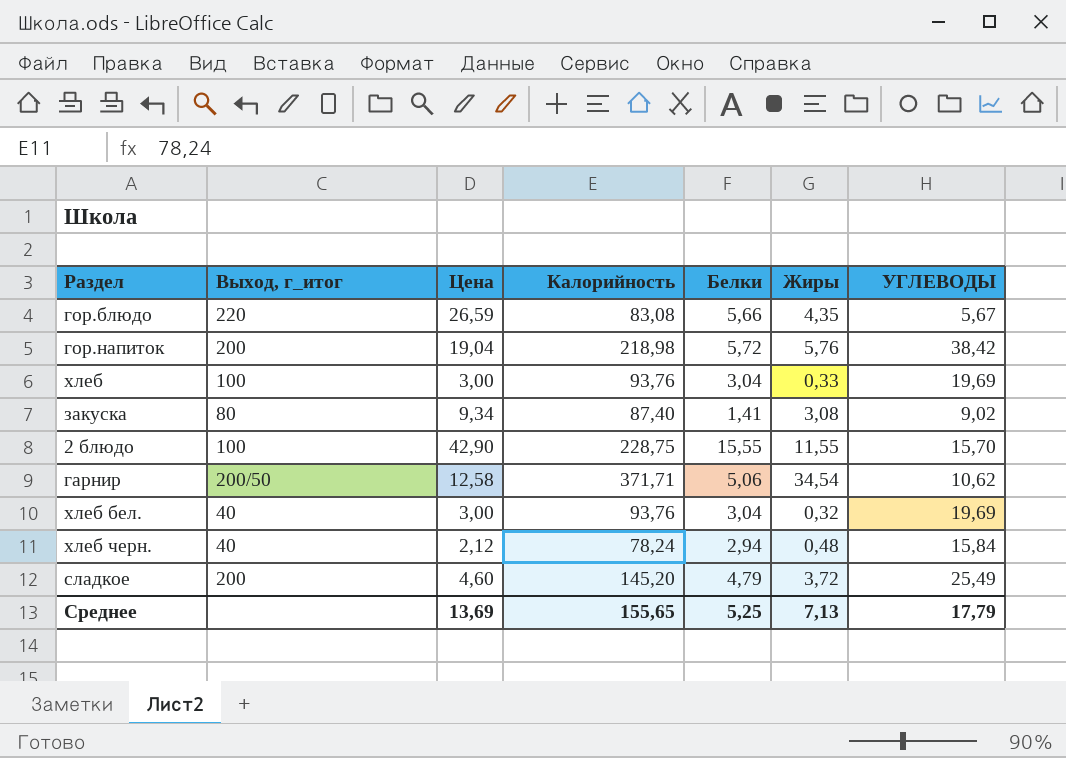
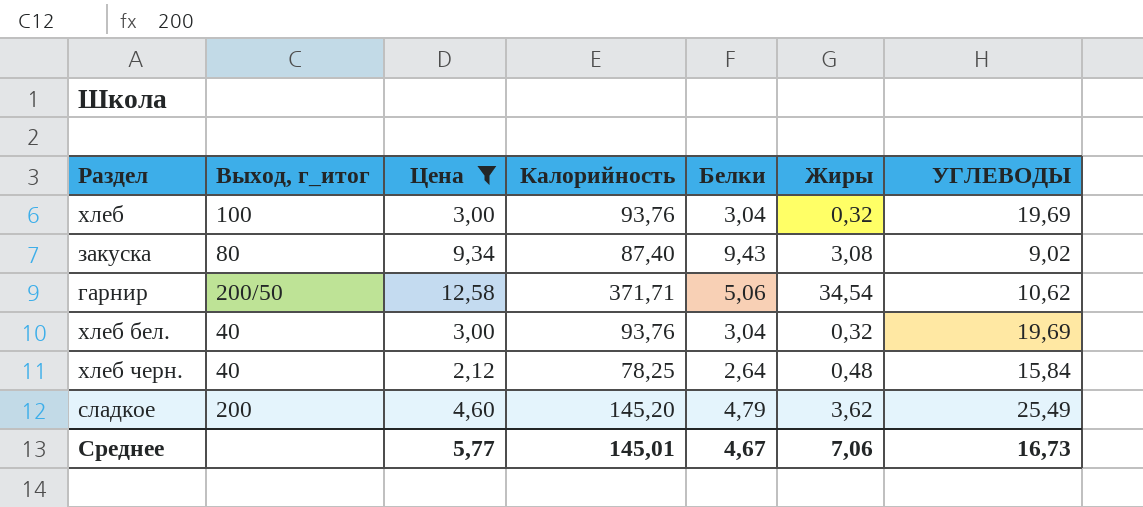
filter: none -> Цена <= 12,58
хлеб | Жиры: 0,33 -> 0,32
закуска | Белки: 1,41 -> 9,43
хлеб черн. | Калорийность: 78,24 -> 78,25
хлеб черн. | Белки: 2,94 -> 2,64
сладкое | Жиры: 3,72 -> 3,62
Среднее | Цена: 13,69 -> 5,77
Среднее | Калорийность: 155,65 -> 145,01
Среднее | Белки: 5,25 -> 4,67
Среднее | Жиры: 7,13 -> 7,06
Среднее | УГЛЕВОДЫ: 17,79 -> 16,73

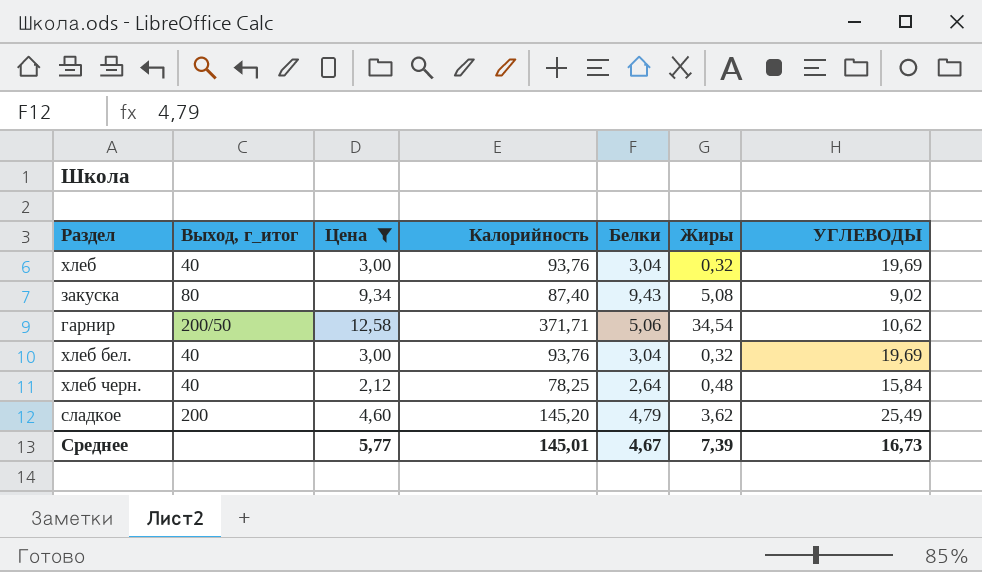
хлеб | Выход, г_итог: 100 -> 40
закуска | Жиры: 3,08 -> 5,08
Среднее | Жиры: 7,06 -> 7,39

